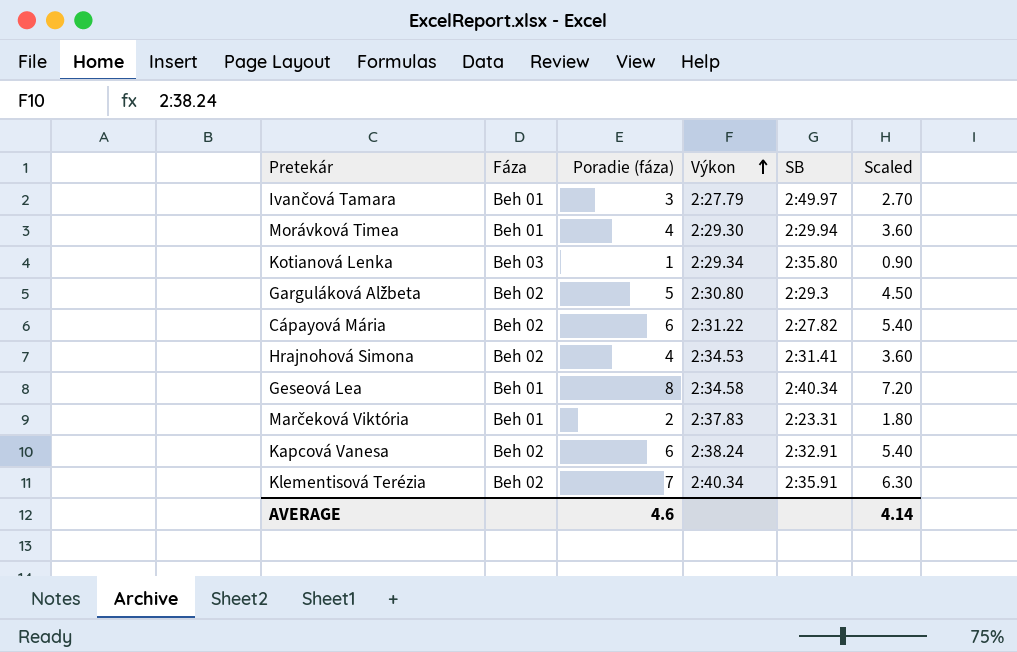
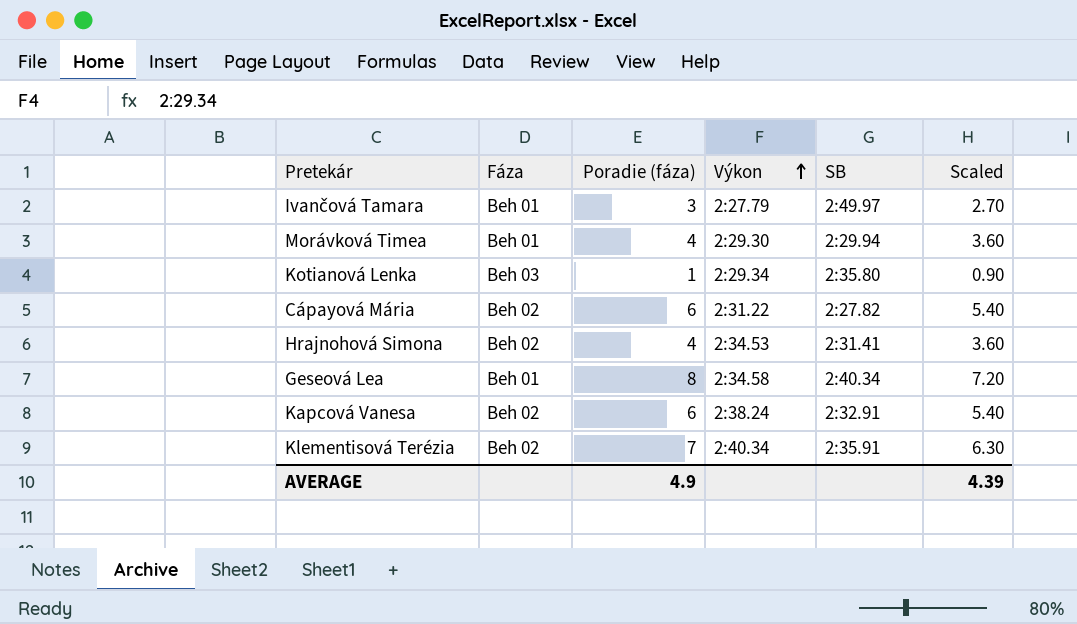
row Garguláková Alžbeta: Beh 02 | 5 | 2:30.80 | 2:29.3 | 4.50 -> none
row Marčeková Viktória: Beh 01 | 2 | 2:37.83 | 2:23.31 | 1.80 -> none
AVERAGE | Poradie (fáza): 4.6 -> 4.9
AVERAGE | Scaled: 4.14 -> 4.39

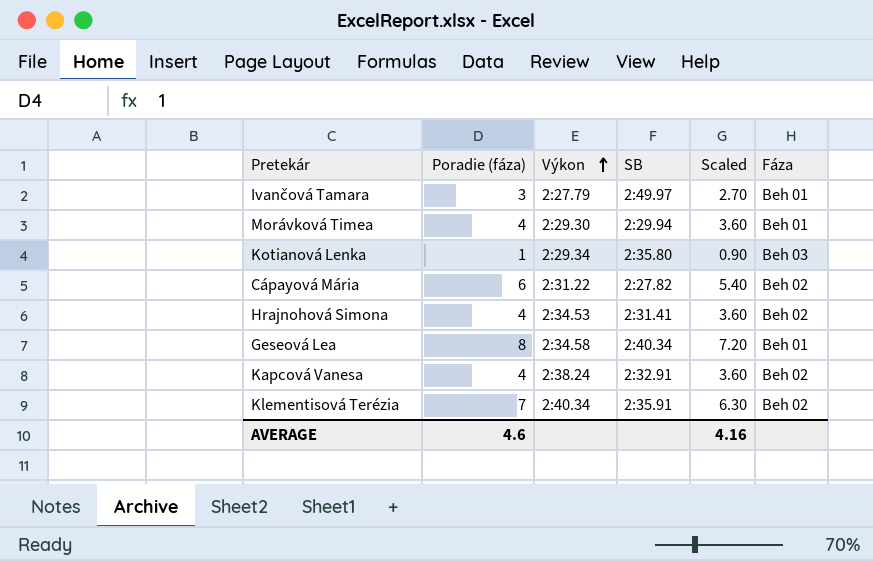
column Fáza | position: 2 -> 6
Kapcová Vanesa | Poradie (fáza): 6 -> 4
Kapcová Vanesa | Scaled: 5.40 -> 3.60
AVERAGE | Poradie (fáza): 4.9 -> 4.6
AVERAGE | Scaled: 4.39 -> 4.16

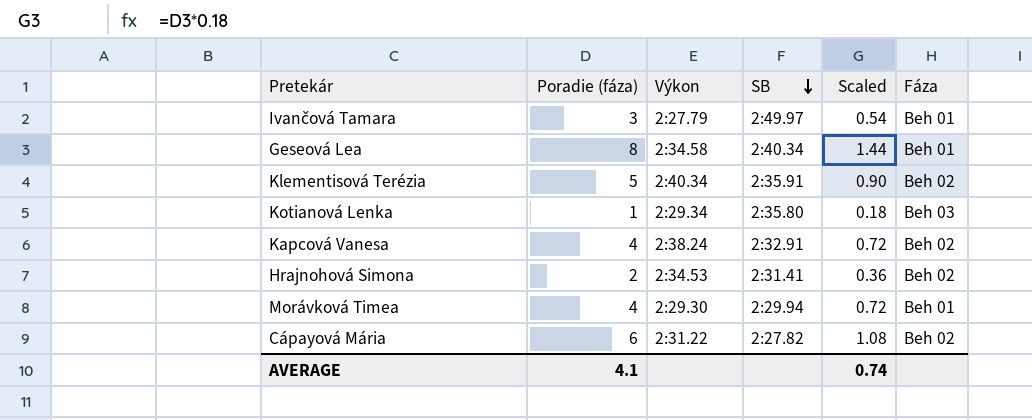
row order: Výkon ascending -> SB descending
column Scaled | formula: [Poradie (fáza)] * 0.9 -> [Poradie (fáza)] * 0.18
Klementisová Terézia | Poradie (fáza): 7 -> 5
Hrajnohová Simona | Poradie (fáza): 4 -> 2
AVERAGE | Poradie (fáza): 4.6 -> 4.1
AVERAGE | Scaled: 4.16 -> 0.74

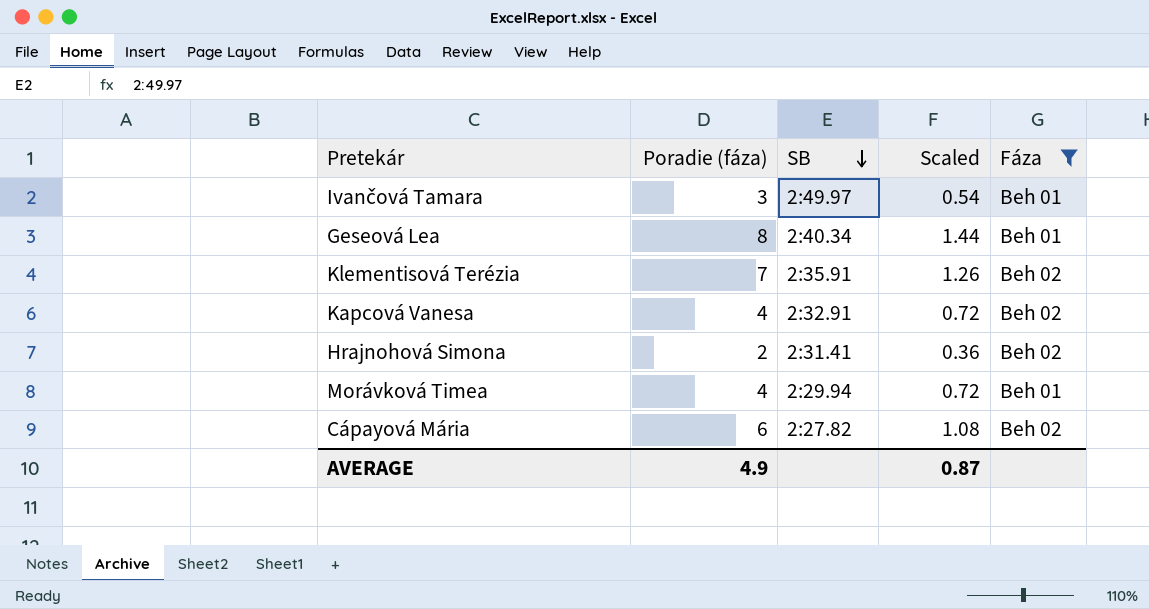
filter: none -> Fáza != Beh 03
column Výkon | position: 3 -> none
Klementisová Terézia | Poradie (fáza): 5 -> 7
Klementisová Terézia | Scaled: 0.90 -> 1.26
AVERAGE | Poradie (fáza): 4.1 -> 4.9
AVERAGE | Scaled: 0.74 -> 0.87

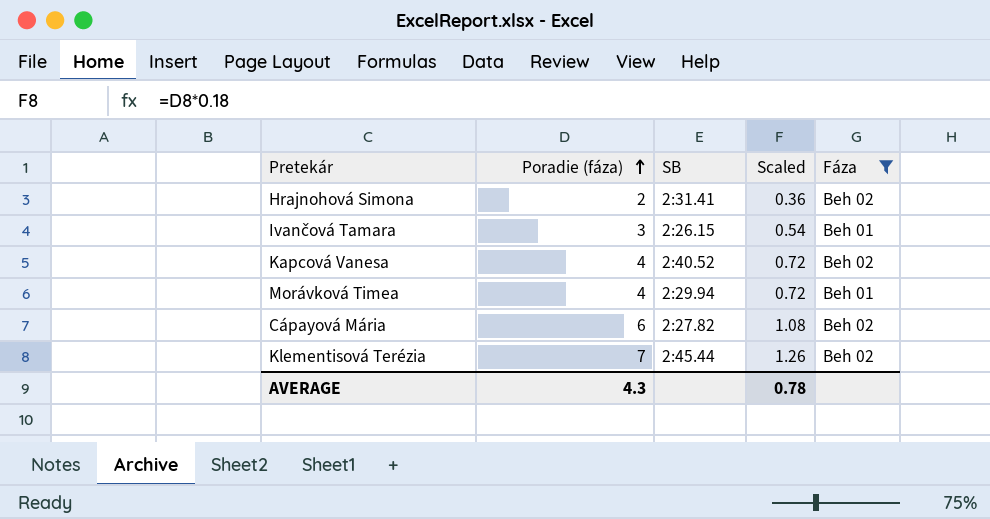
row order: SB descending -> Poradie (fáza) ascending
row Geseová Lea: 8 | 2:40.34 | 1.44 | Beh 01 -> none
Ivančová Tamara | SB: 2:49.97 -> 2:26.15
Kapcová Vanesa | SB: 2:32.91 -> 2:40.52
Klementisová Terézia | SB: 2:35.91 -> 2:45.44
AVERAGE | Poradie (fáza): 4.9 -> 4.3
AVERAGE | Scaled: 0.87 -> 0.78

